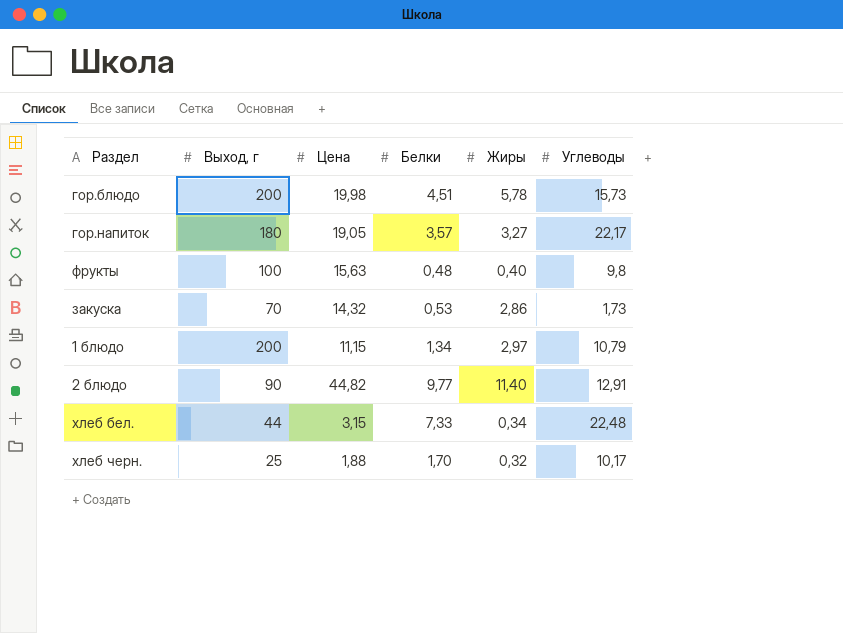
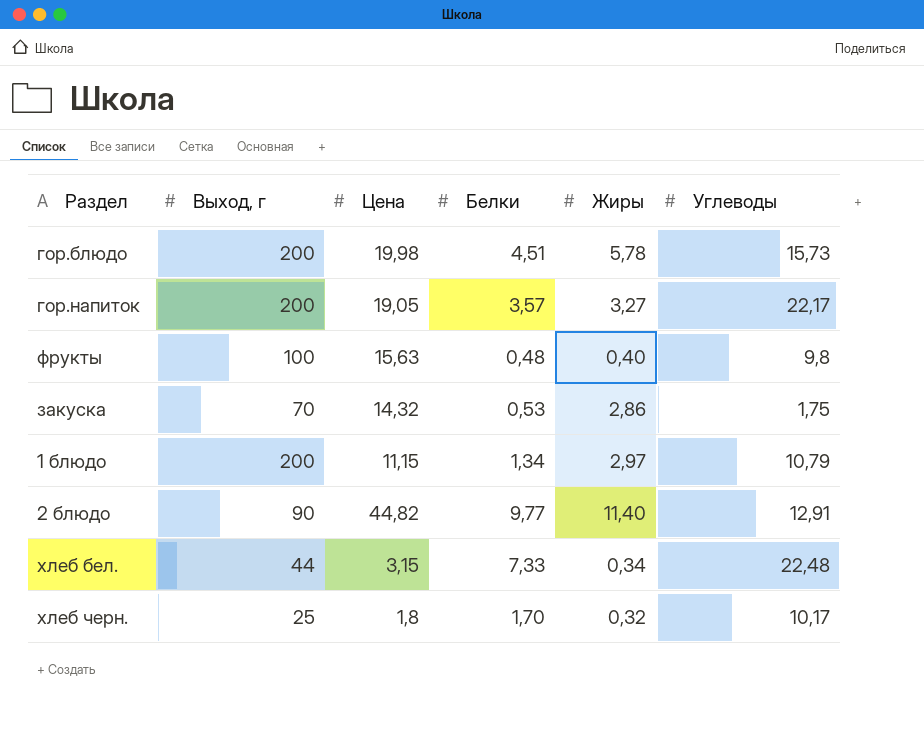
гор.напиток | Выход, г: 180 -> 200
закуска | Углеводы: 1,73 -> 1,75
хлеб черн. | Цена: 1,88 -> 1,8

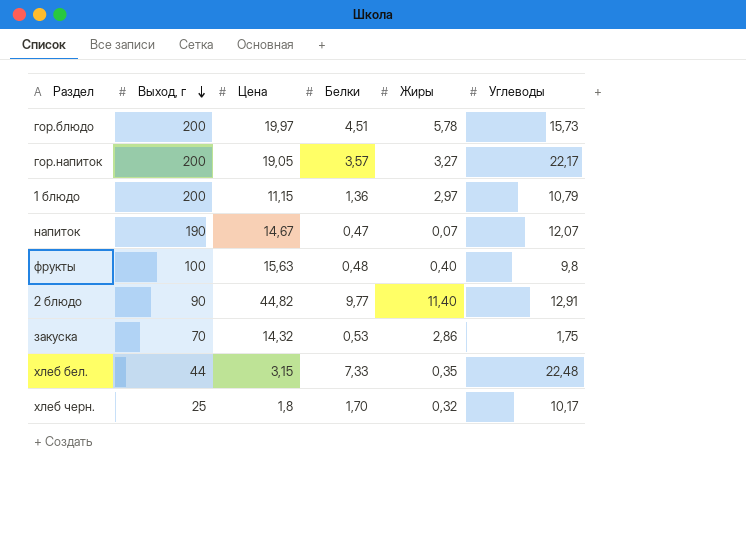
row order: none -> Выход, г descending
гор.блюдо | Цена: 19,98 -> 19,97
1 блюдо | Белки: 1,34 -> 1,36
row напиток: none -> 190 | 14,67 | 0,47 | 0,07 | 12,07
хлеб бел. | Жиры: 0,34 -> 0,35

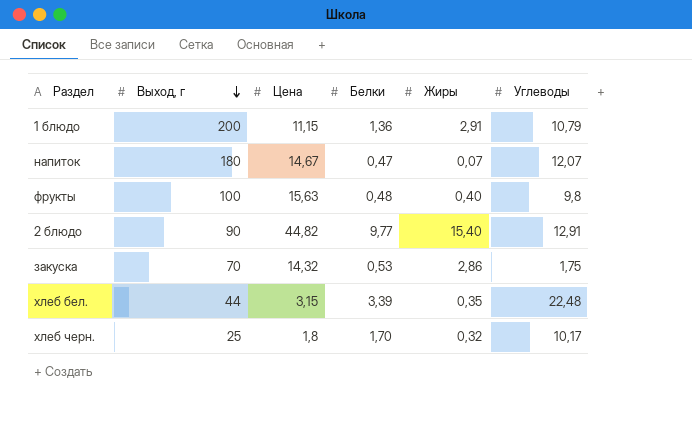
row гор.блюдо: 200 | 19,97 | 4,51 | 5,78 | 15,73 -> none
row гор.напиток: 200 | 19,05 | 3,57 | 3,27 | 22,17 -> none
1 блюдо | Жиры: 2,97 -> 2,91
напиток | Выход, г: 190 -> 180
2 блюдо | Жиры: 11,40 -> 15,40
хлеб бел. | Белки: 7,33 -> 3,39

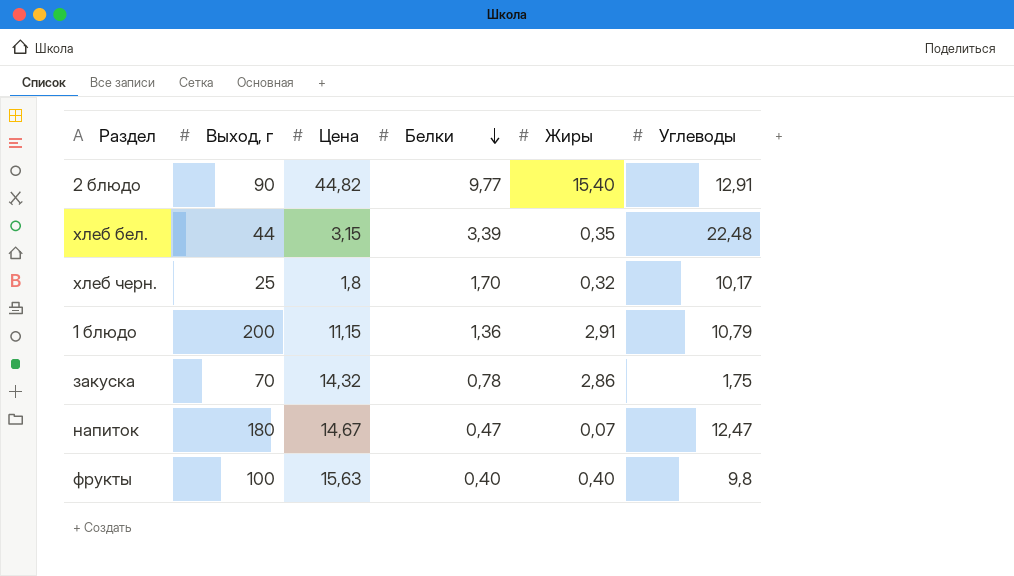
row order: Выход, г descending -> Белки descending
закуска | Белки: 0,53 -> 0,78
напиток | Углеводы: 12,07 -> 12,47
фрукты | Белки: 0,48 -> 0,40

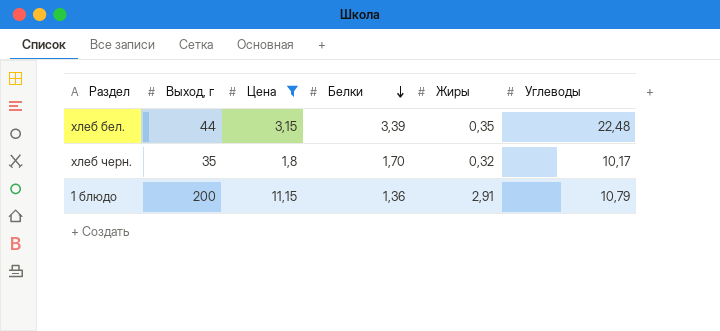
filter: none -> Цена <= 11,15
хлеб черн. | Выход, г: 25 -> 35

